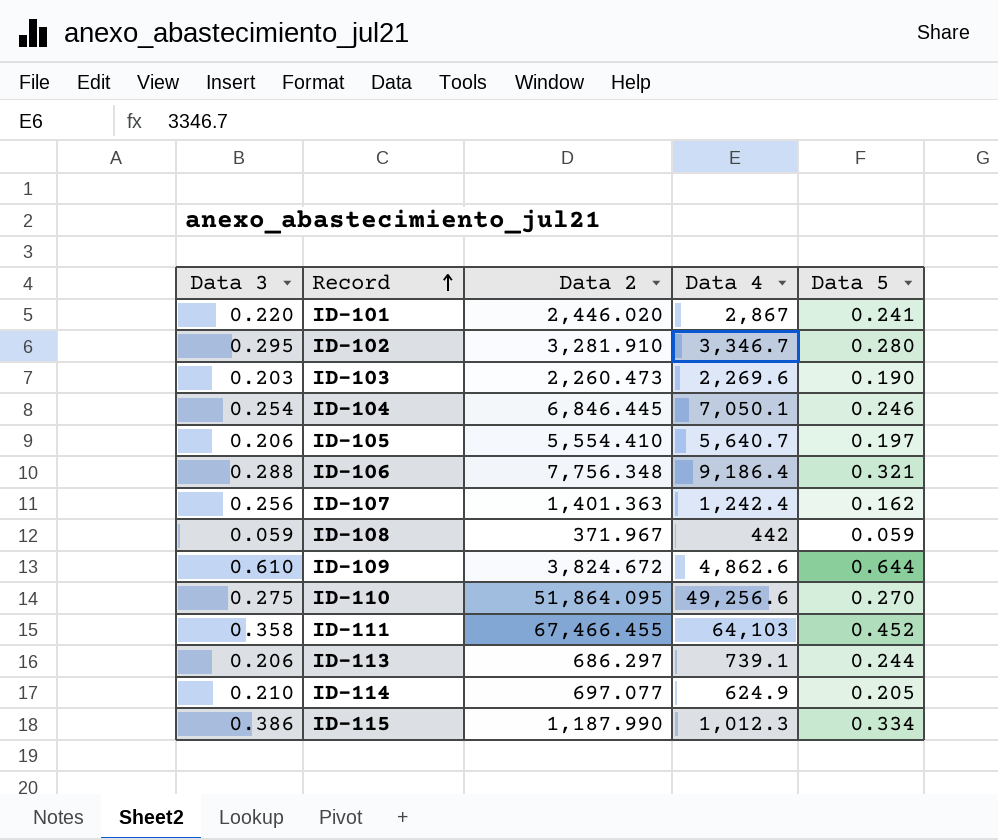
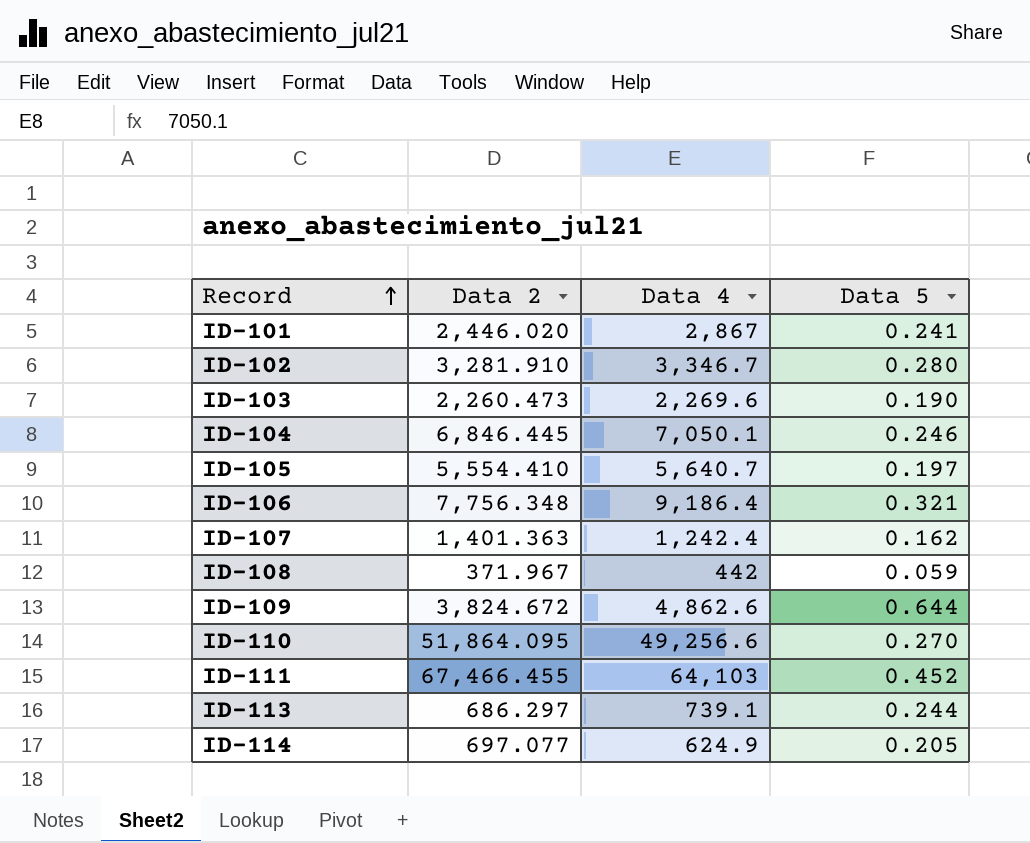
column Data 3 | position: 1 -> none
row ID-115: 0.386 | 1,187.990 | 1,012.3 | 0.334 -> none

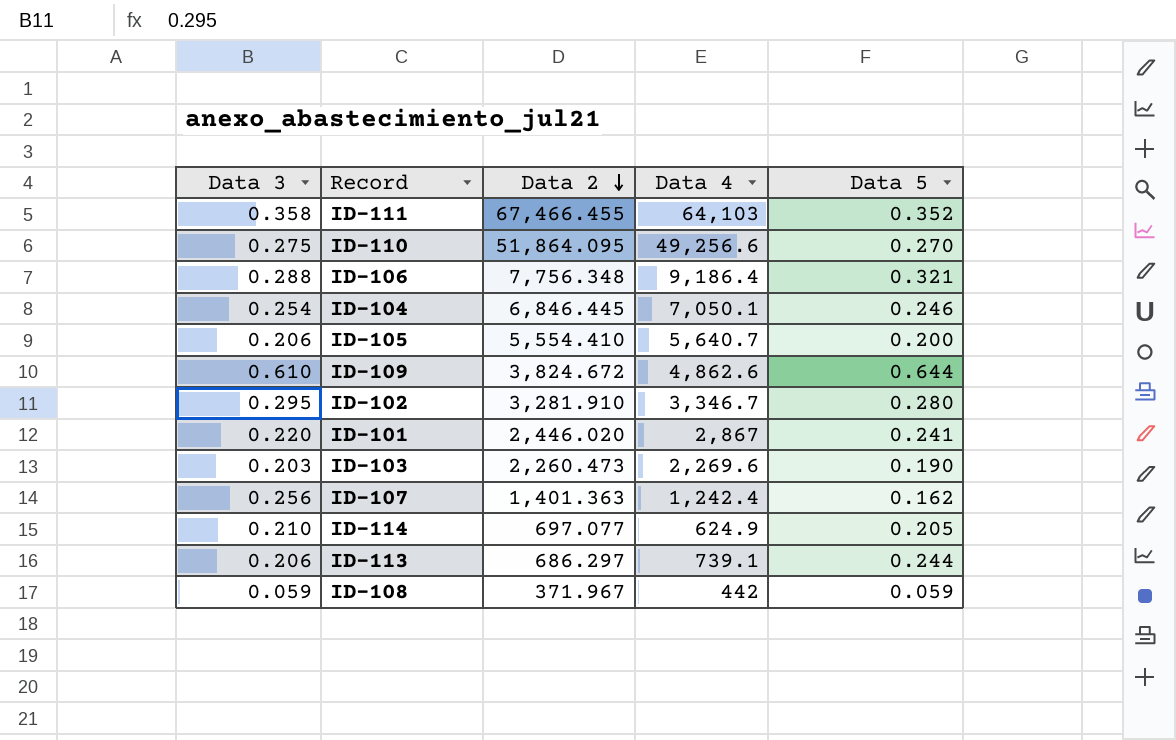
row order: Record ascending -> Data 2 descending
column Data 3 | position: none -> 1
ID-111 | Data 5: 0.452 -> 0.352
ID-105 | Data 5: 0.197 -> 0.200

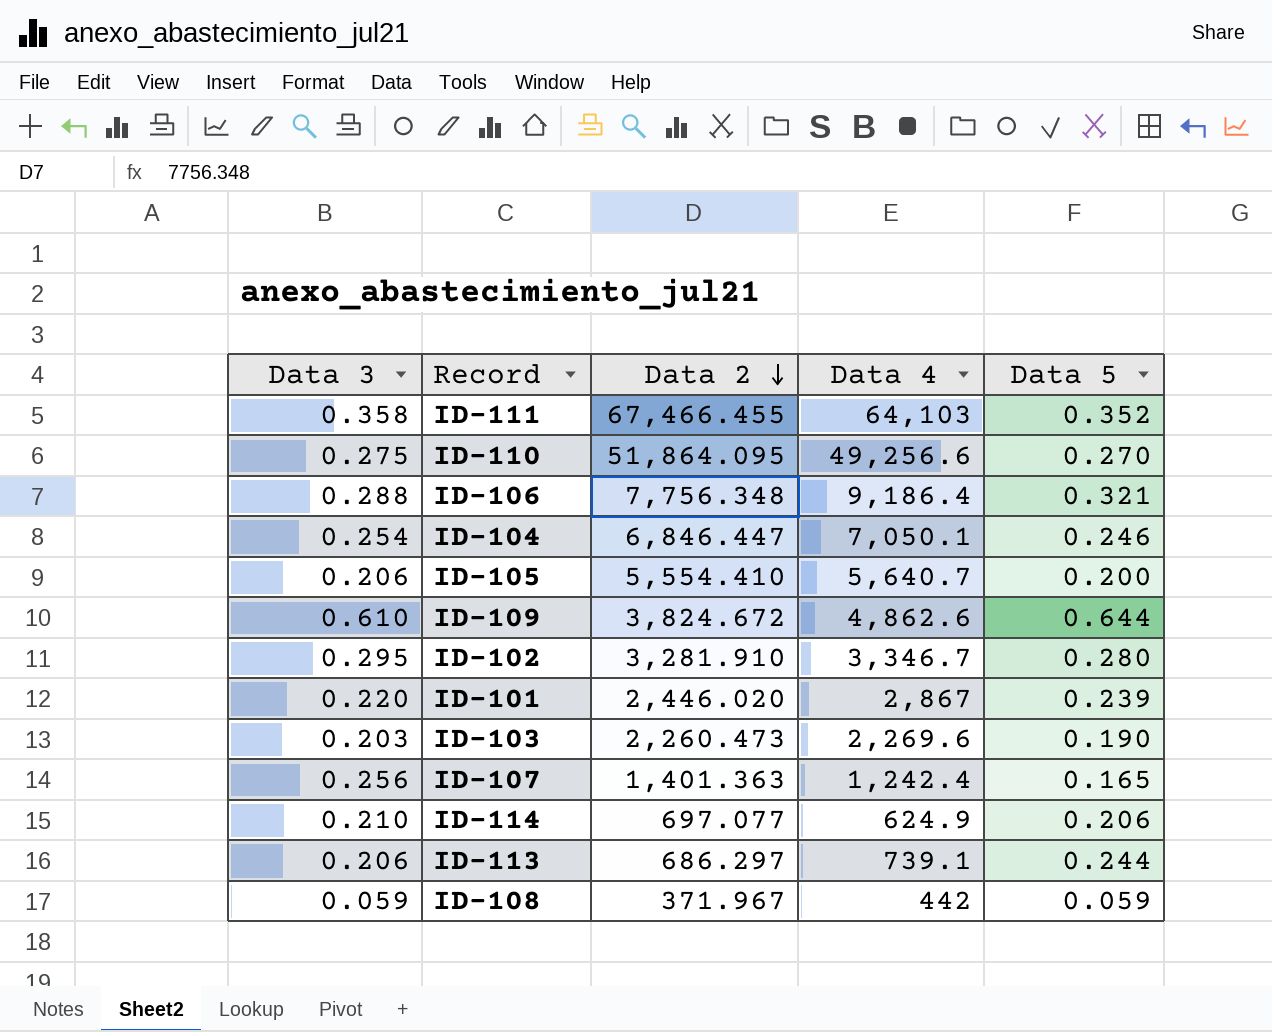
ID-104 | Data 2: 6,846.445 -> 6,846.447
ID-101 | Data 5: 0.241 -> 0.239
ID-107 | Data 5: 0.162 -> 0.165
ID-114 | Data 5: 0.205 -> 0.206

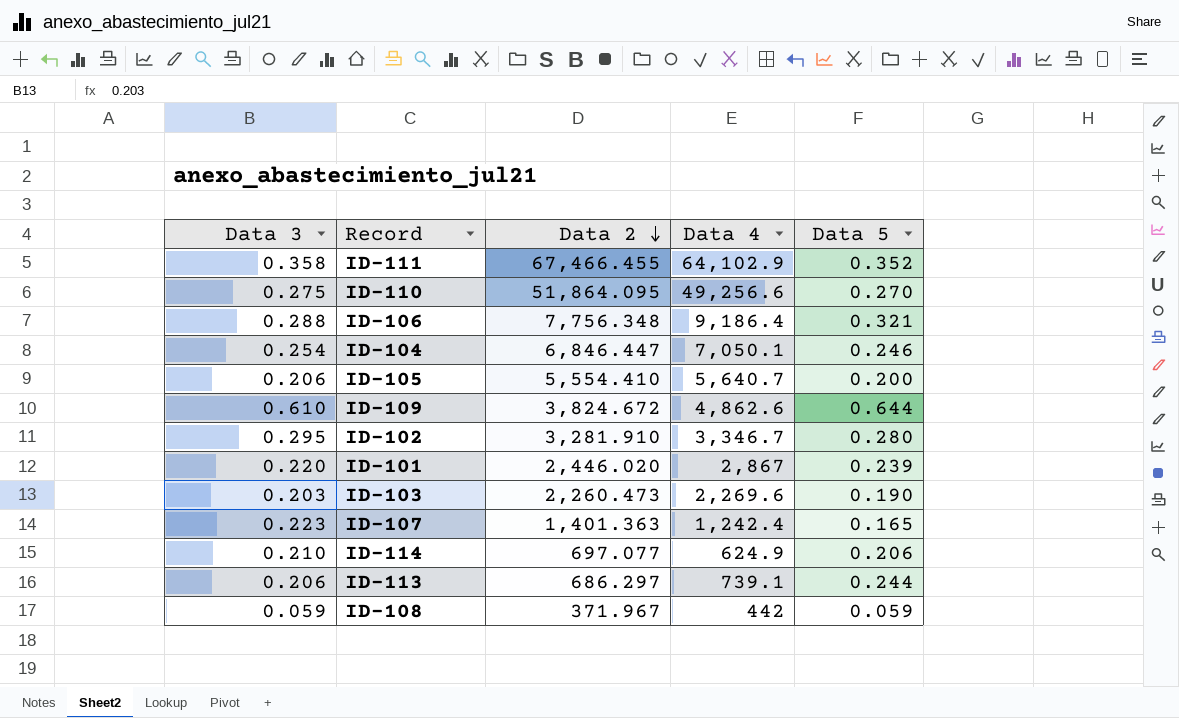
ID-111 | Data 4: 64,103 -> 64,102.9
ID-107 | Data 3: 0.256 -> 0.223

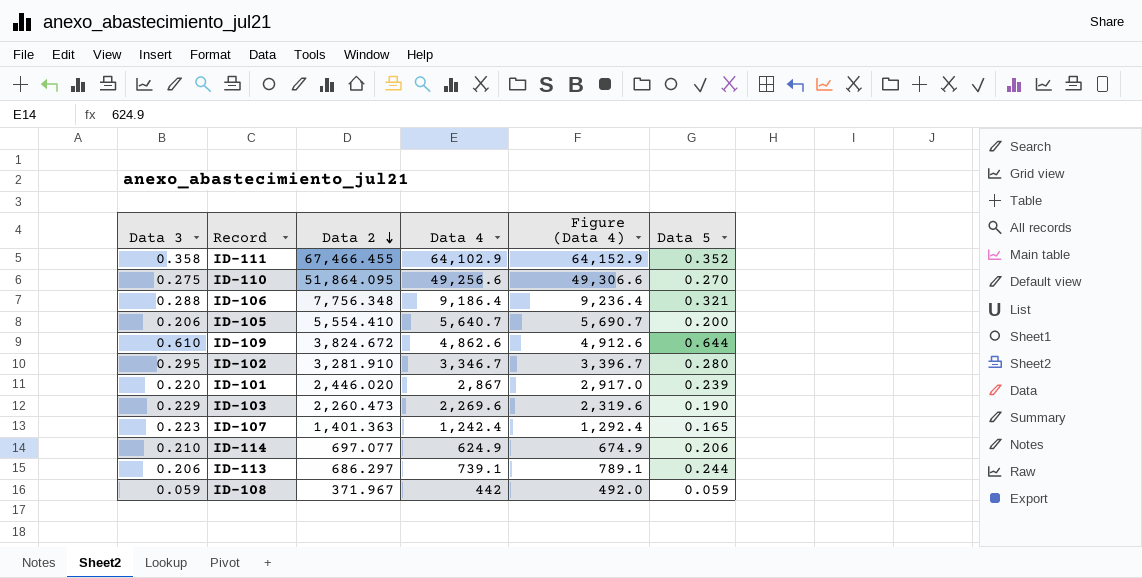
column Figure (Data 4) | formula: none -> [Data 4] + 50
row ID-104: 0.254 | 6,846.447 | 7,050.1 | 0.246 -> none
ID-103 | Data 3: 0.203 -> 0.229

